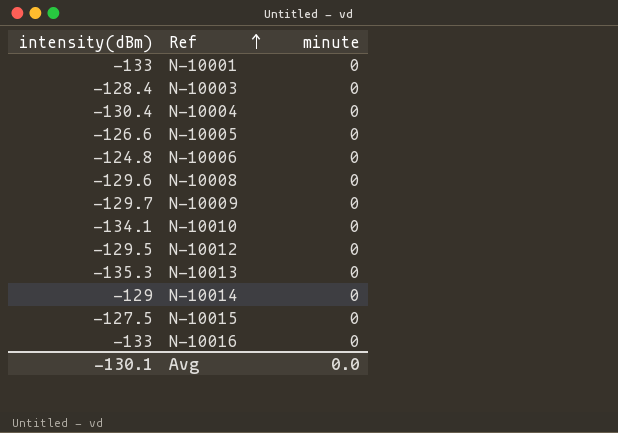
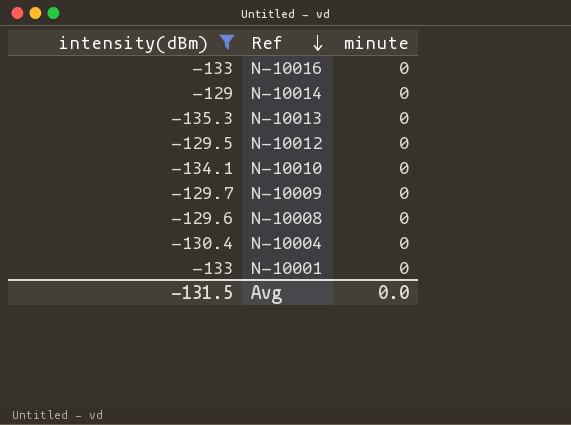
filter: none -> intensity(dBm) <= -129
row order: Ref ascending -> Ref descending
Avg | intensity(dBm): -130.1 -> -131.5

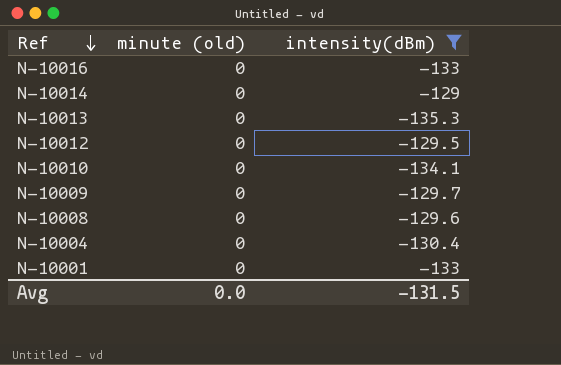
column name: minute -> minute (old)
column intensity(dBm) | position: 1 -> 3

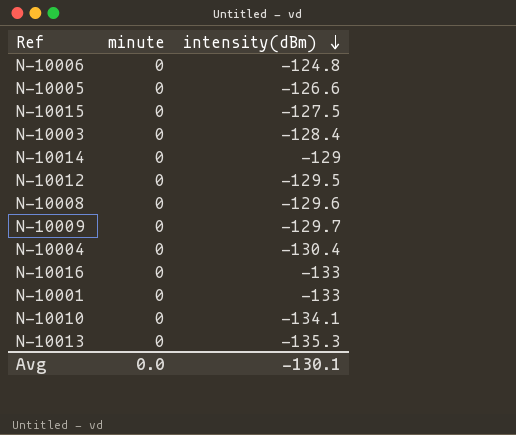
filter: intensity(dBm) <= -129 -> none
row order: Ref descending -> intensity(dBm) descending
column name: minute (old) -> minute
Avg | intensity(dBm): -131.5 -> -130.1

